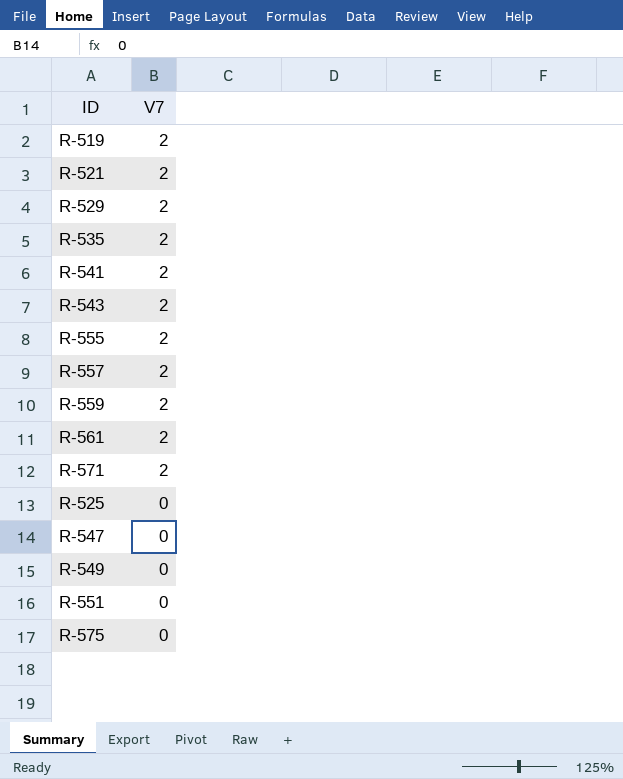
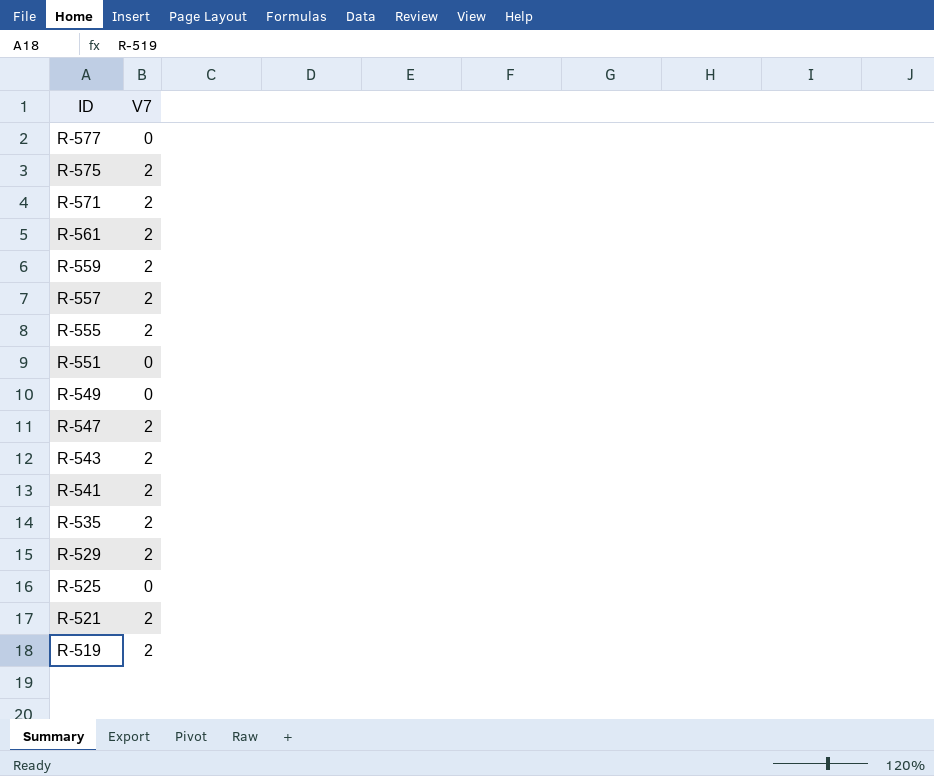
row order: V7 descending -> ID descending
row R-577: none -> 0
R-575 | V7: 0 -> 2
R-547 | V7: 0 -> 2

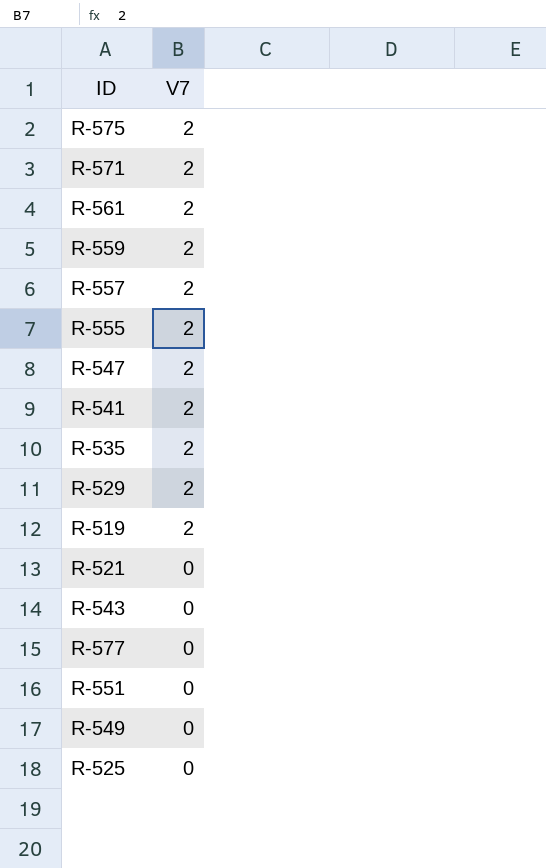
row order: ID descending -> V7 descending
R-521 | V7: 2 -> 0
R-543 | V7: 2 -> 0

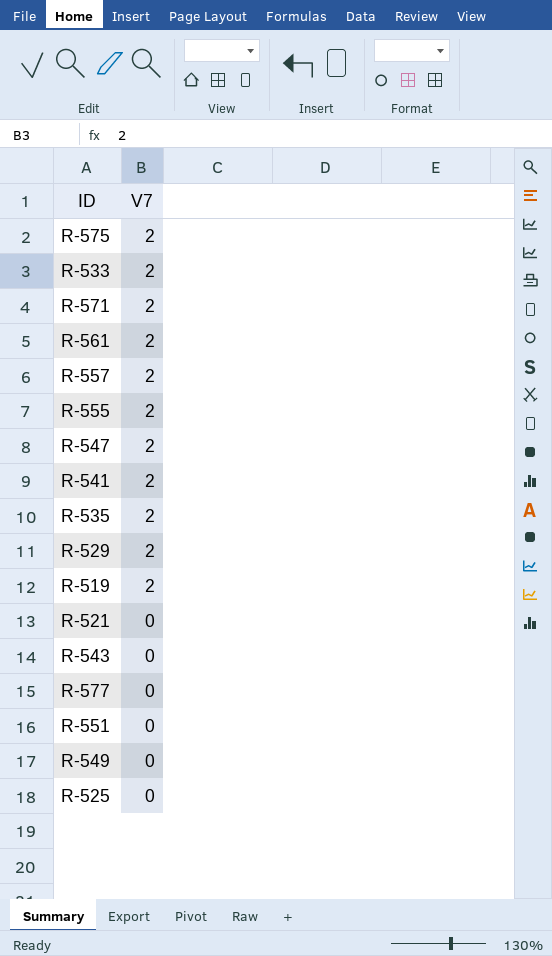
row R-559: 2 -> none
row R-533: none -> 2

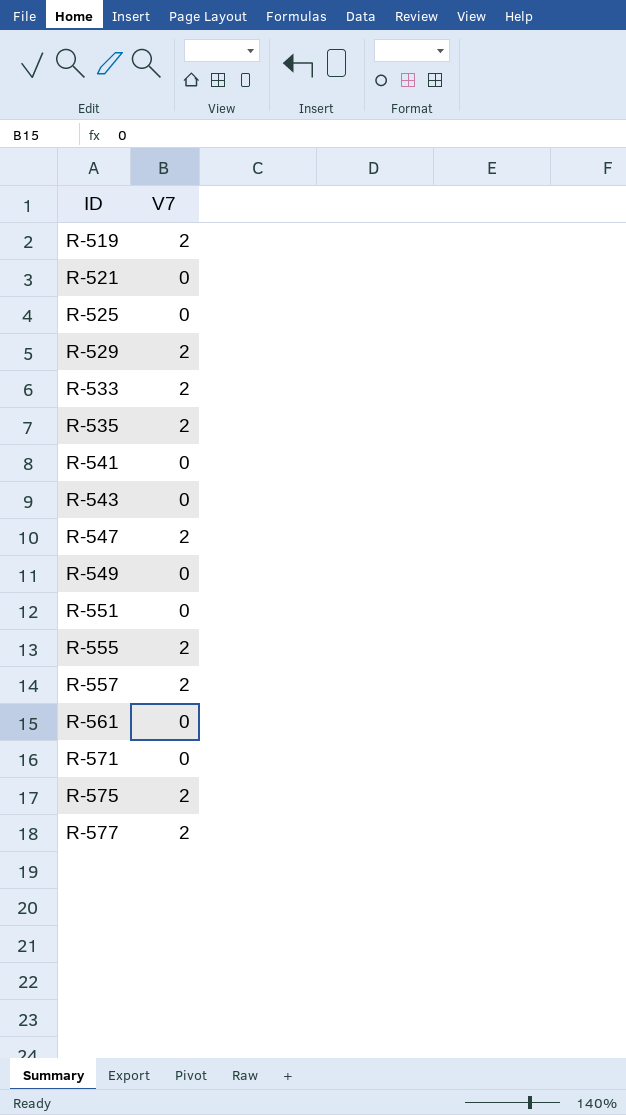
row order: V7 descending -> ID ascending
R-541 | V7: 2 -> 0
R-561 | V7: 2 -> 0
R-571 | V7: 2 -> 0
R-577 | V7: 0 -> 2

